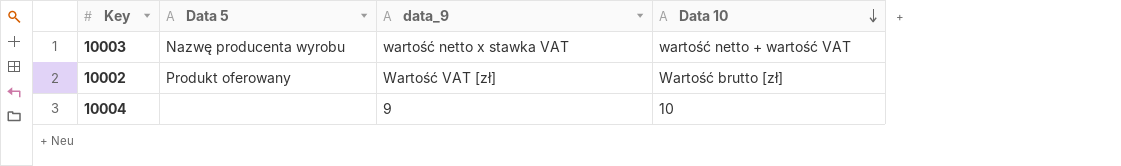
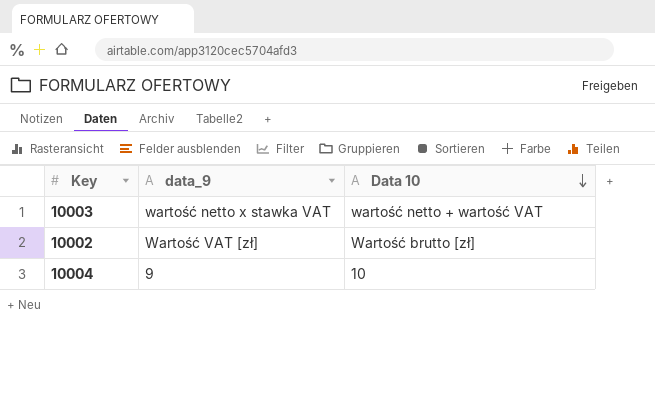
column Data 5 | position: 2 -> none

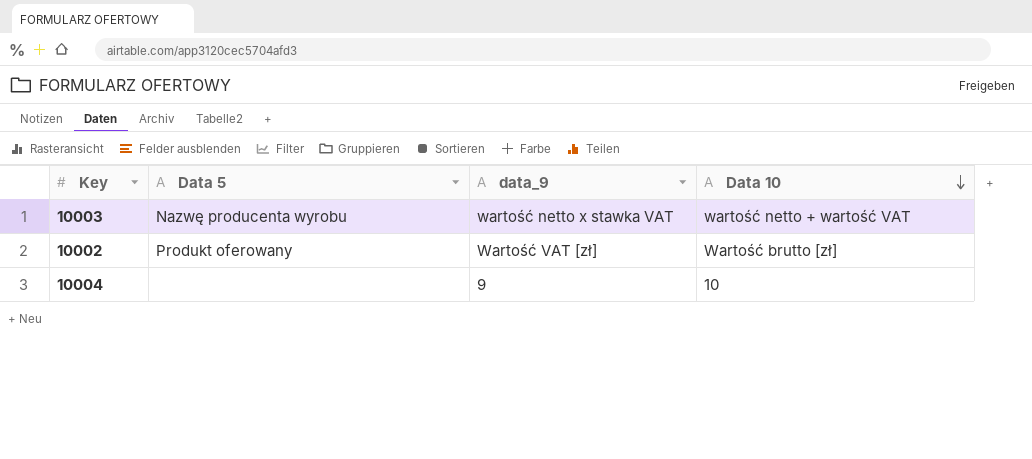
column Data 5 | position: none -> 2

